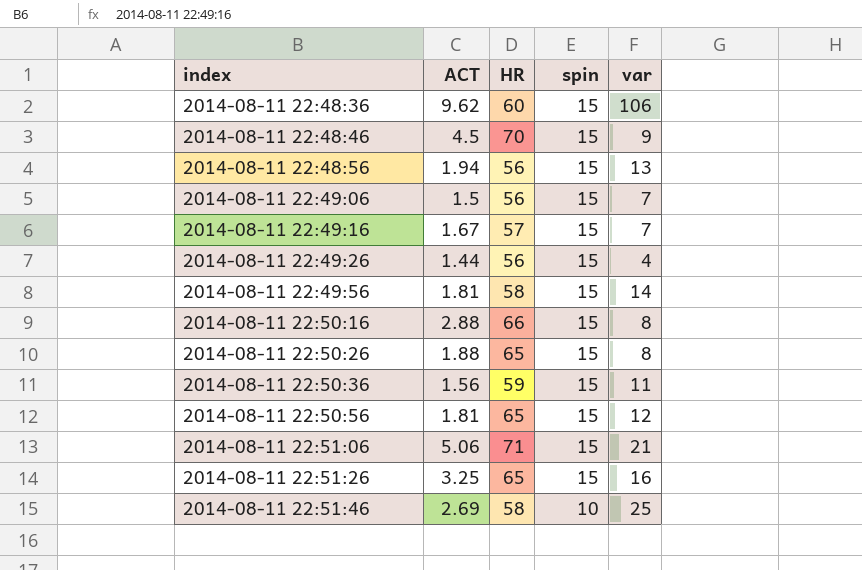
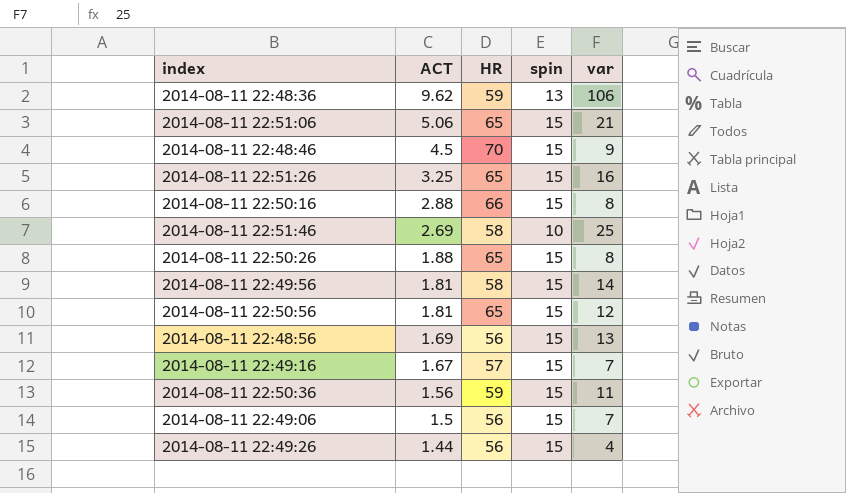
row order: index ascending -> ACT descending
2014-08-11 22:48:36 | HR: 60 -> 59
2014-08-11 22:48:36 | spin: 15 -> 13
2014-08-11 22:51:06 | HR: 71 -> 65
2014-08-11 22:48:56 | ACT: 1.94 -> 1.69

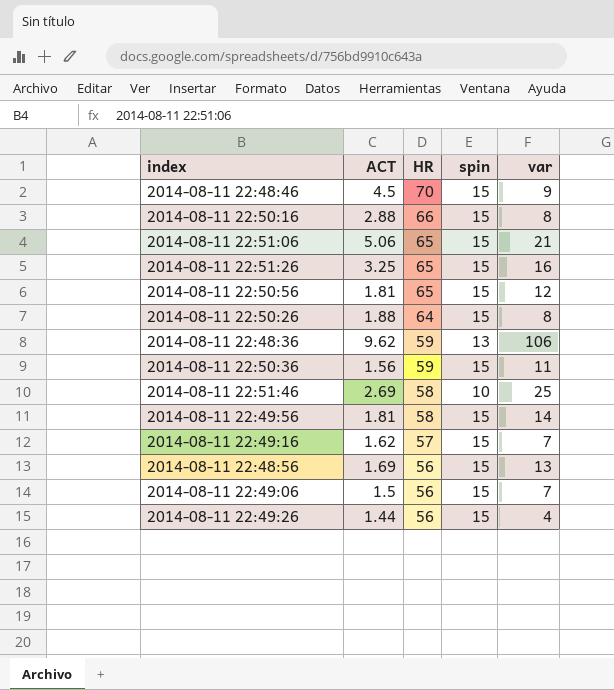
row order: ACT descending -> HR descending
2014-08-11 22:50:26 | HR: 65 -> 64
2014-08-11 22:49:16 | ACT: 1.67 -> 1.62

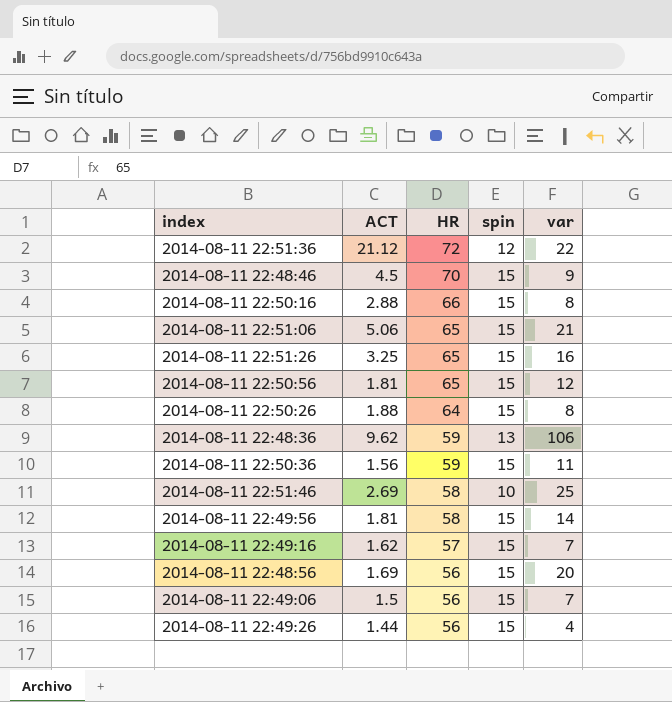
row 2014-08-11 22:51:36: none -> 21.12 | 72 | 12 | 22
2014-08-11 22:48:56 | var: 13 -> 20

